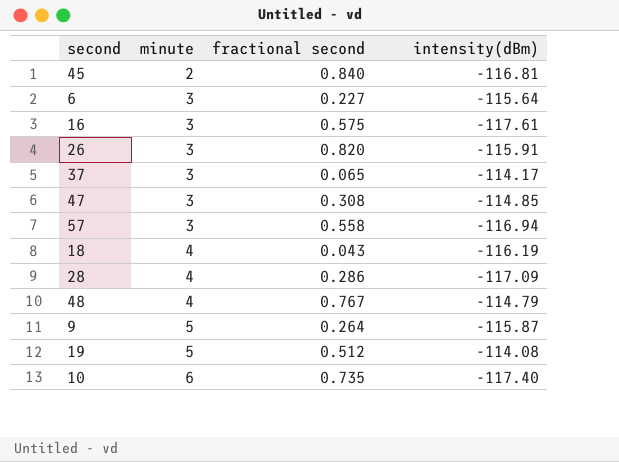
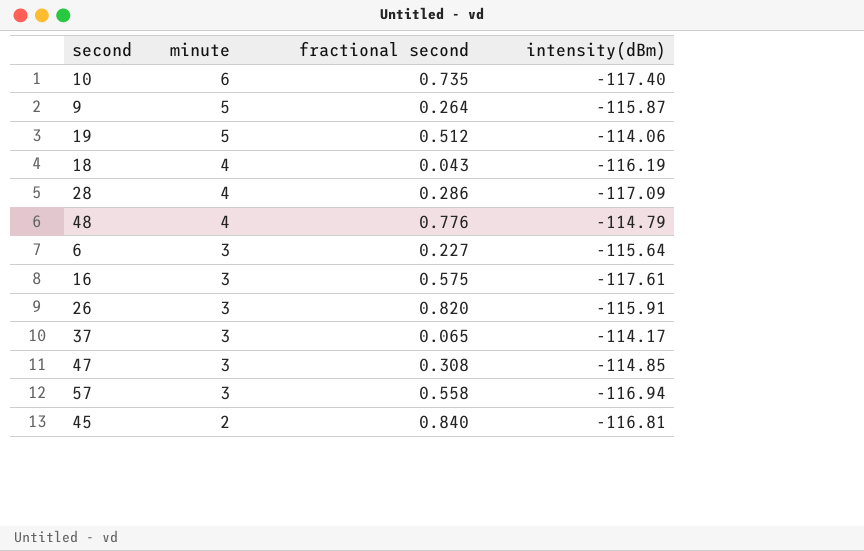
row order: minute ascending -> minute descending
19 | intensity(dBm): -114.08 -> -114.06
48 | fractional second: 0.767 -> 0.776

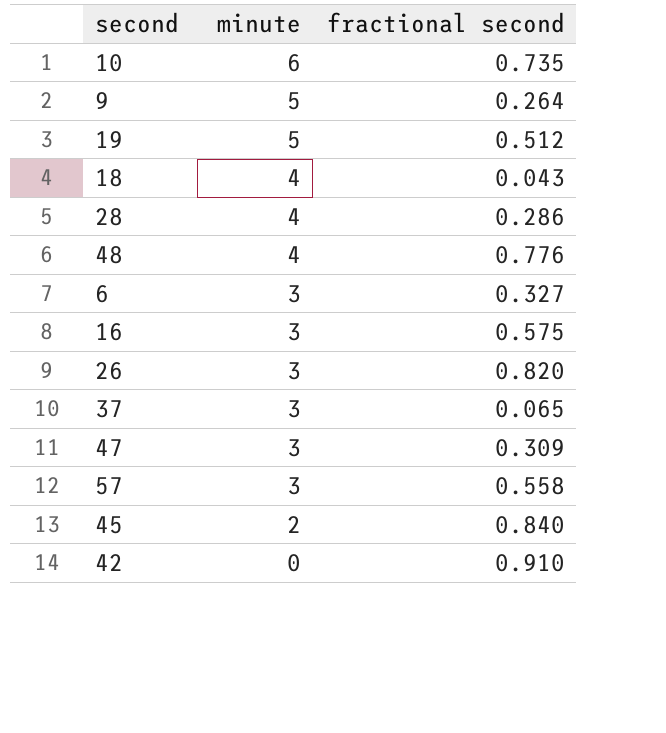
column intensity(dBm) | position: 4 -> none
6 | fractional second: 0.227 -> 0.327
47 | fractional second: 0.308 -> 0.309
row 42: none -> 0 | 0.910

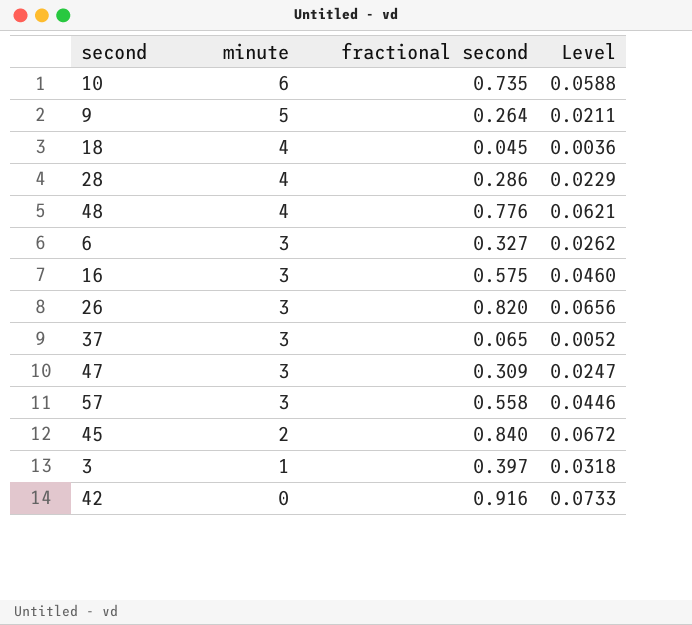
column Level | formula: none -> [fractional second] * 0.08
row 19: 5 | 0.512 -> none
18 | fractional second: 0.043 -> 0.045
row 3: none -> 1 | 0.397 | 0.0318
42 | fractional second: 0.910 -> 0.916

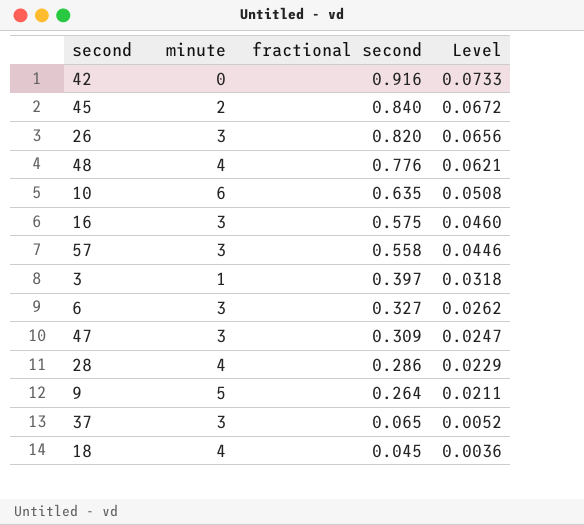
row order: minute descending -> fractional second descending
10 | fractional second: 0.735 -> 0.635
10 | Level: 0.0588 -> 0.0508

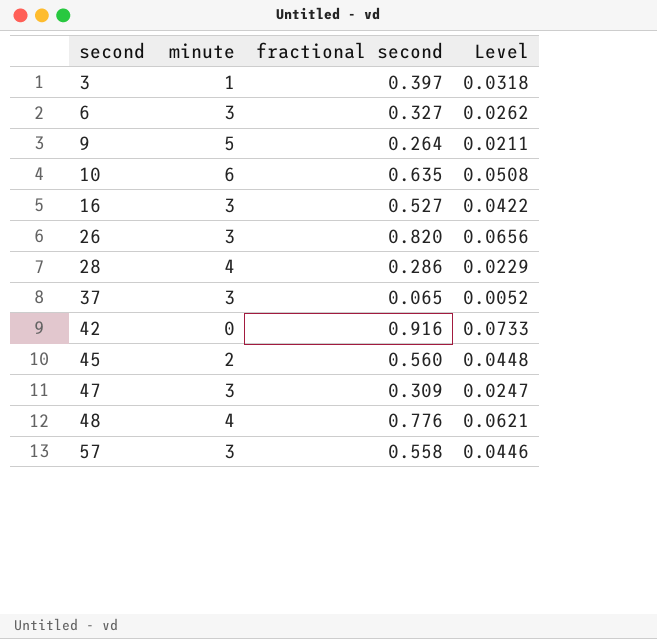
row order: fractional second descending -> second ascending
row 18: 4 | 0.045 | 0.0036 -> none
16 | fractional second: 0.575 -> 0.527
16 | Level: 0.0460 -> 0.0422
45 | fractional second: 0.840 -> 0.560
45 | Level: 0.0672 -> 0.0448

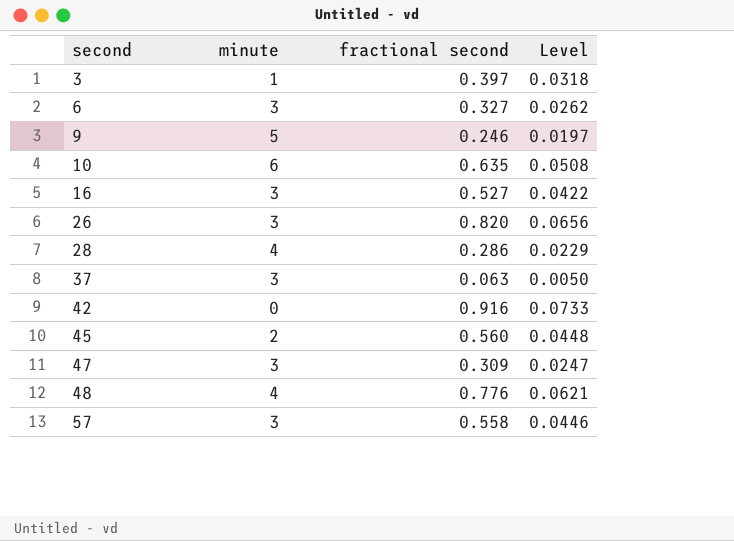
9 | fractional second: 0.264 -> 0.246
9 | Level: 0.0211 -> 0.0197
37 | fractional second: 0.065 -> 0.063
37 | Level: 0.0052 -> 0.0050

